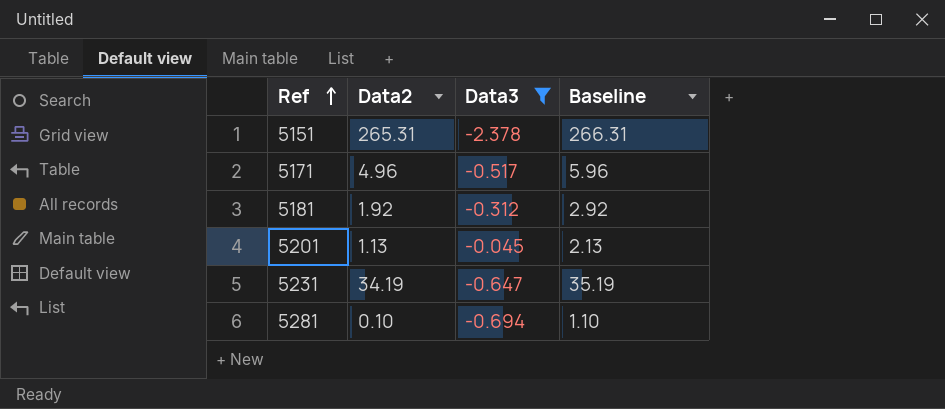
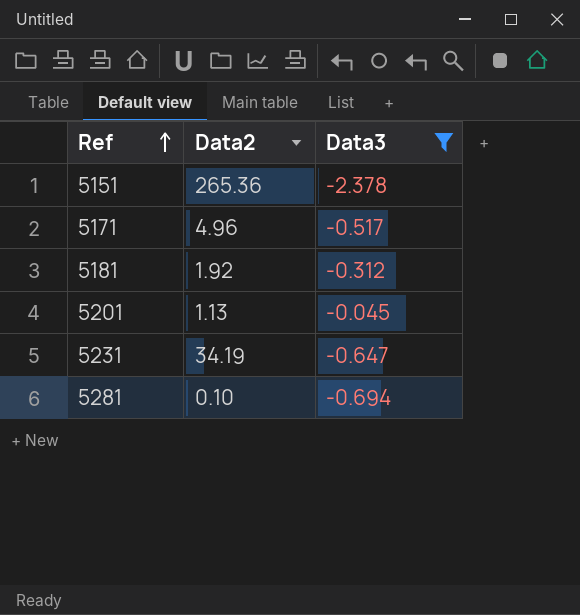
column Baseline | formula: [Data2] + 1 -> none
5151 | Data2: 265.31 -> 265.36

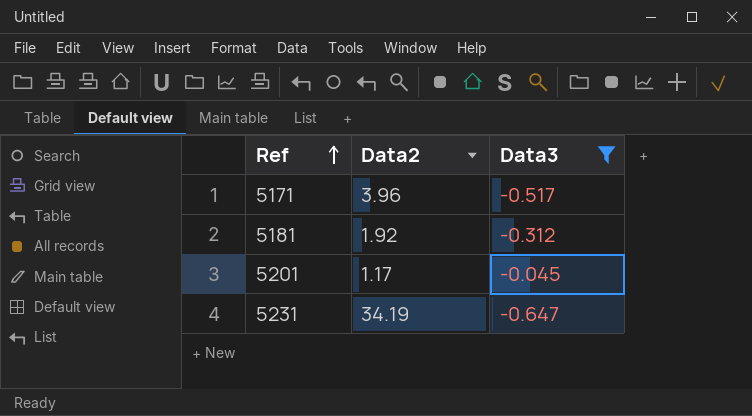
row 5151: 265.36 | -2.378 -> none
row 5281: 0.10 | -0.694 -> none
5171 | Data2: 4.96 -> 3.96
5201 | Data2: 1.13 -> 1.17

